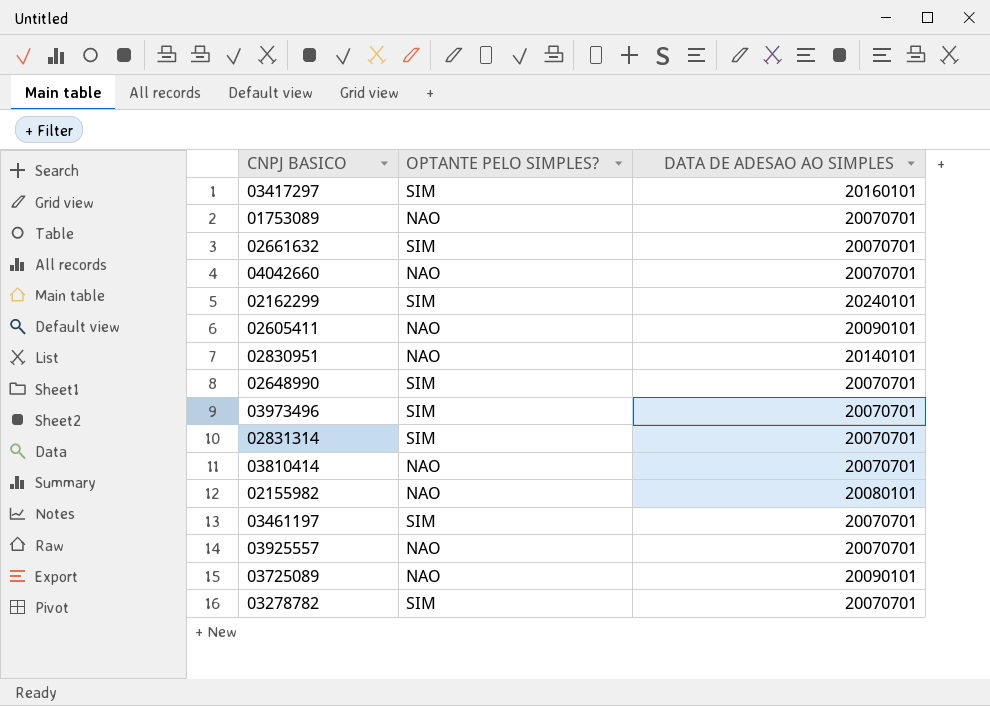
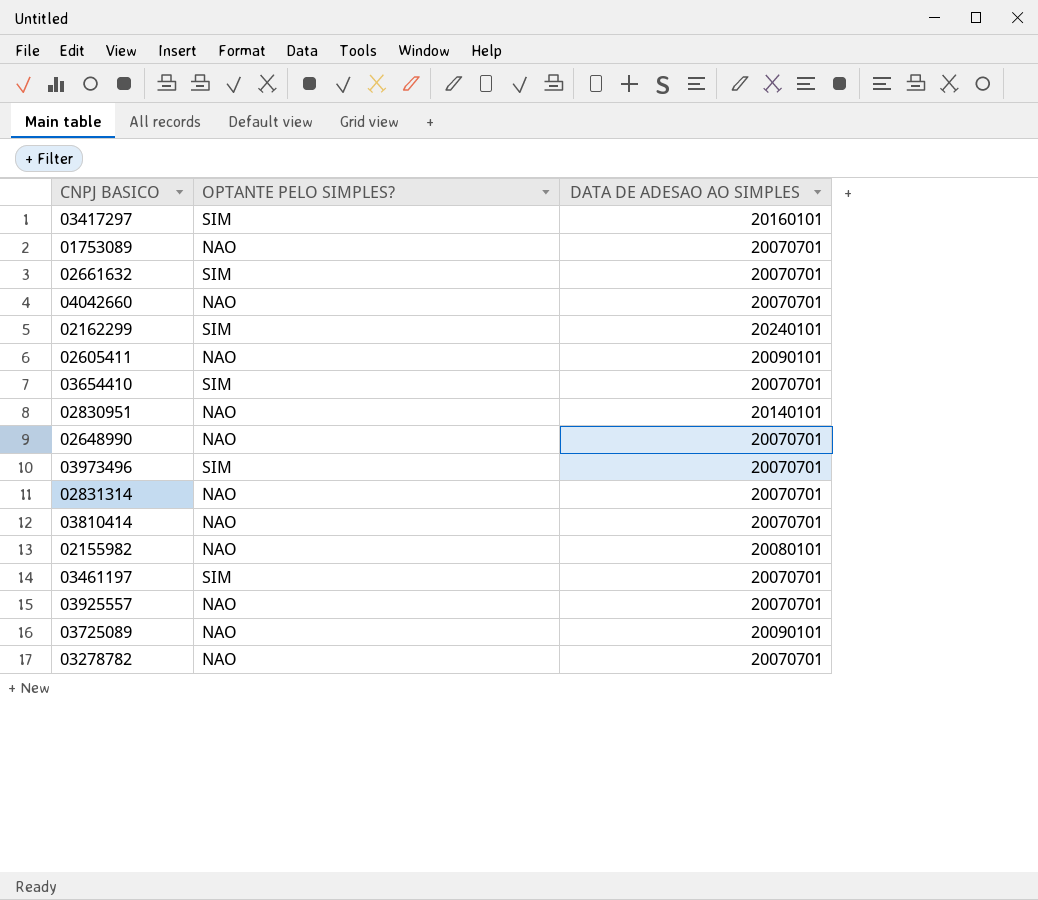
row 03654410: none -> SIM | 20070701
02648990 | OPTANTE PELO SIMPLES?: SIM -> NAO
02831314 | OPTANTE PELO SIMPLES?: SIM -> NAO
03278782 | OPTANTE PELO SIMPLES?: SIM -> NAO

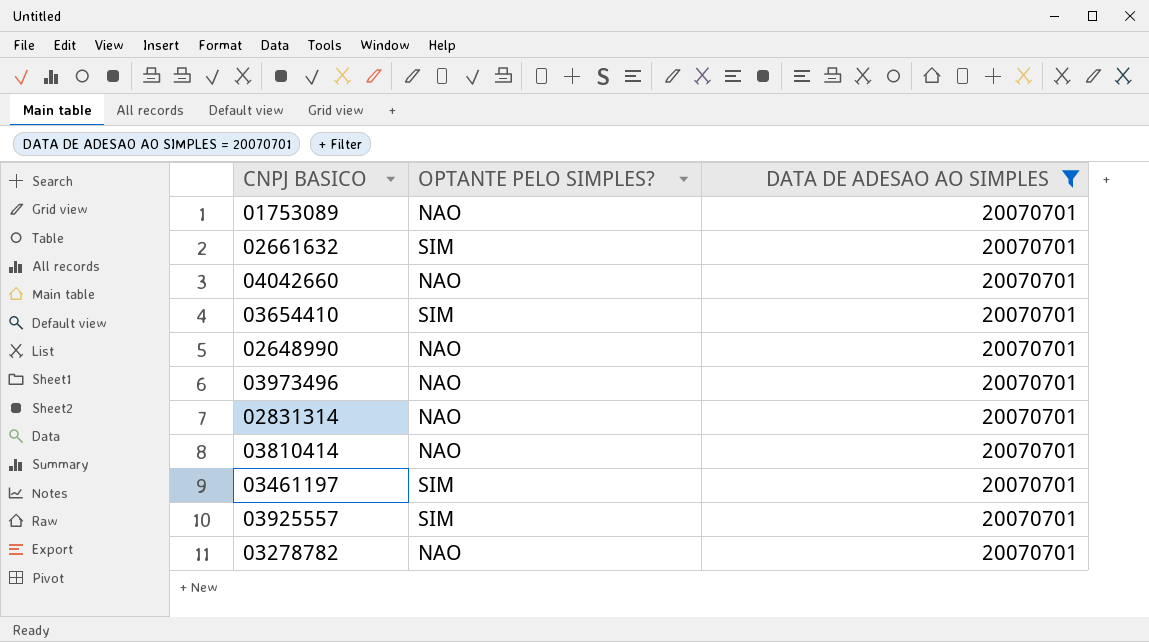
filter: none -> DATA DE ADESAO AO SIMPLES = 20070701
03973496 | OPTANTE PELO SIMPLES?: SIM -> NAO
03925557 | OPTANTE PELO SIMPLES?: NAO -> SIM

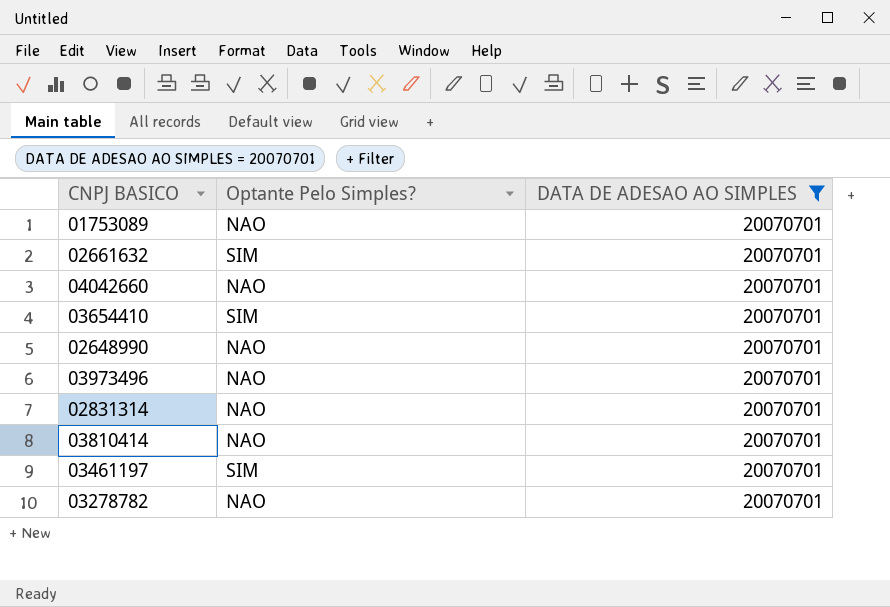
column name: OPTANTE PELO SIMPLES? -> Optante Pelo Simples?
row 03925557: SIM | 20070701 -> none

